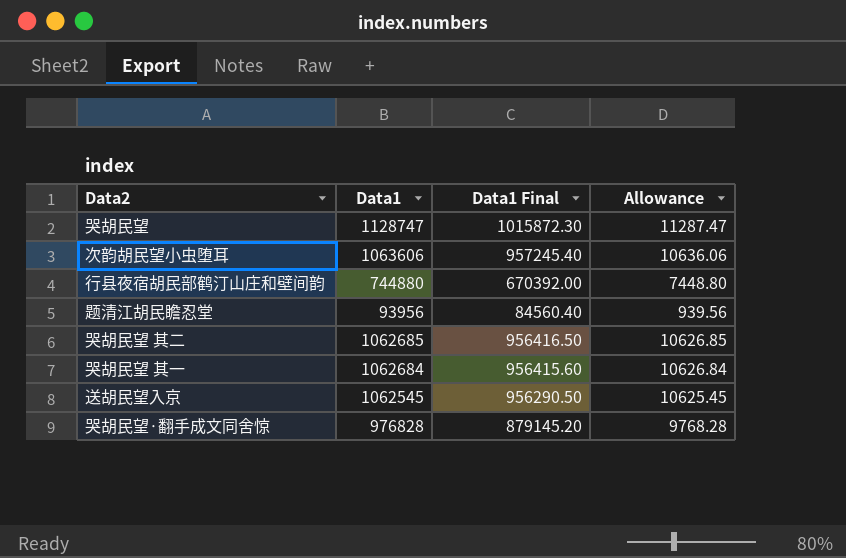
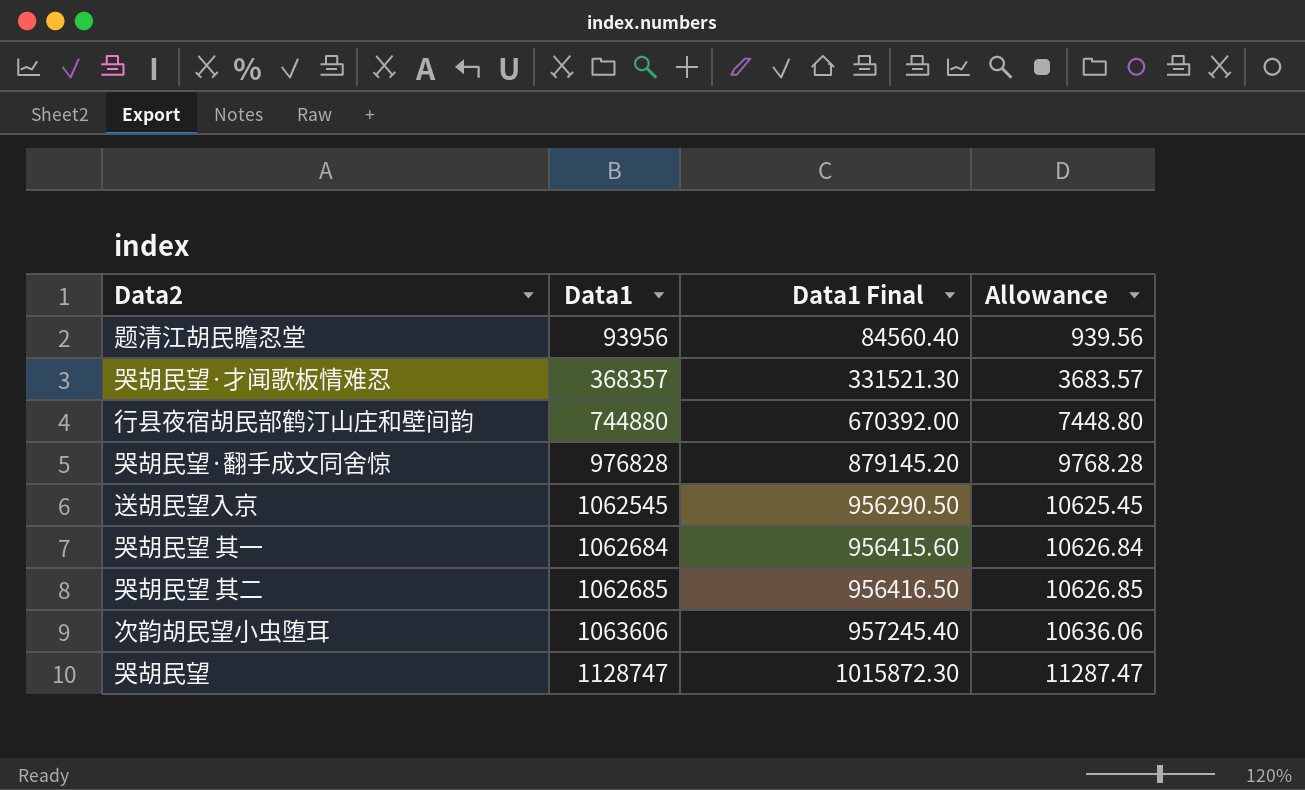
row order: none -> Data1 ascending
row 哭胡民望·才闻歌板情难忍: none -> 368357 | 331521.30 | 3683.57

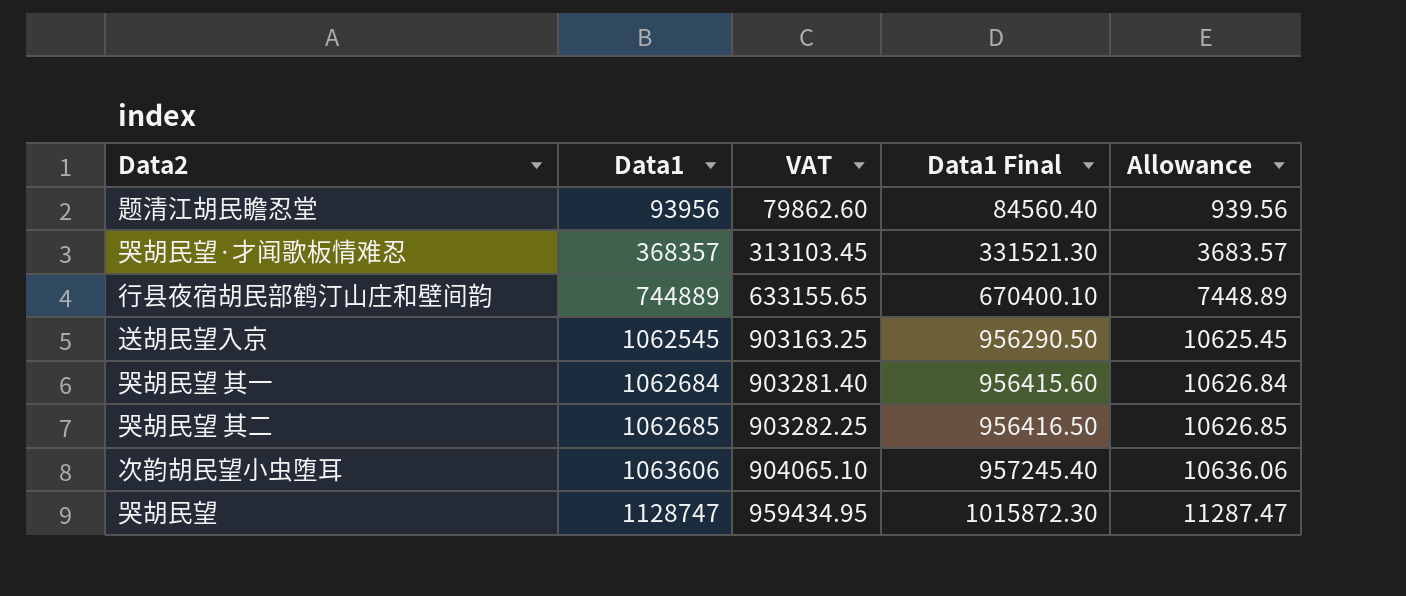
column VAT | formula: none -> [Data1] * 0.85
row 哭胡民望·翻手成文同舍惊: 976828 | 879145.20 | 9768.28 -> none
行县夜宿胡民部鹤汀山庄和壁间韵 | Data1: 744880 -> 744889
行县夜宿胡民部鹤汀山庄和壁间韵 | Data1 Final: 670392.00 -> 670400.10
行县夜宿胡民部鹤汀山庄和壁间韵 | Allowance: 7448.80 -> 7448.89

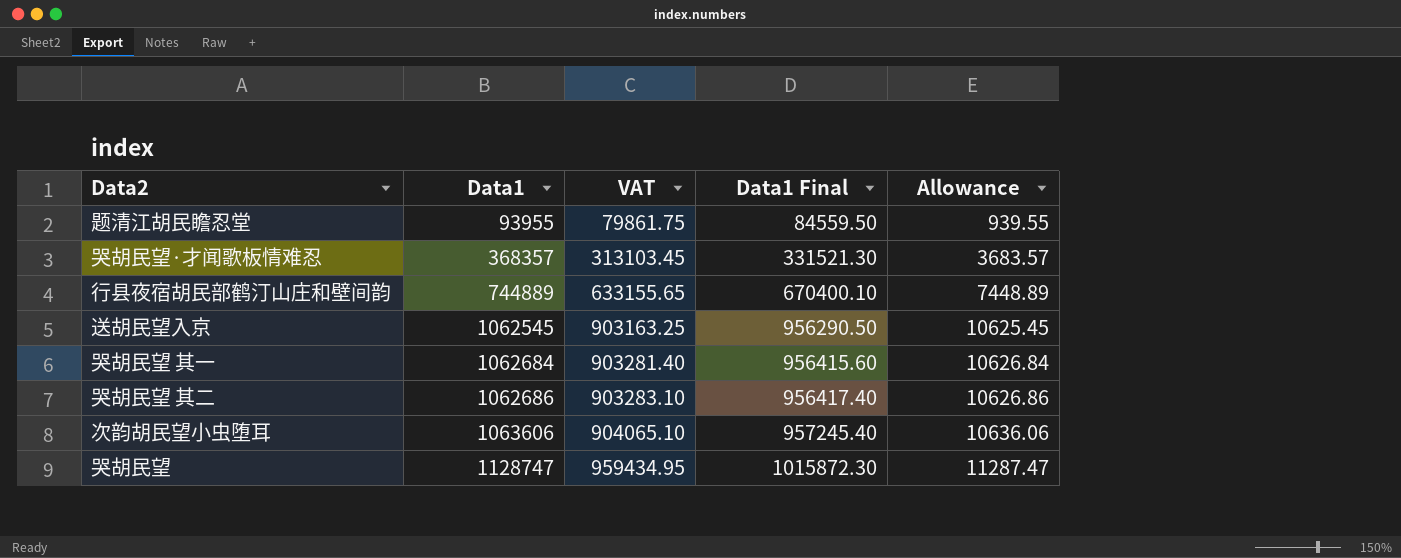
题清江胡民瞻忍堂 | Data1: 93956 -> 93955
题清江胡民瞻忍堂 | VAT: 79862.60 -> 79861.75
题清江胡民瞻忍堂 | Data1 Final: 84560.40 -> 84559.50
题清江胡民瞻忍堂 | Allowance: 939.56 -> 939.55
哭胡民望 其二 | Data1: 1062685 -> 1062686
哭胡民望 其二 | VAT: 903282.25 -> 903283.10
哭胡民望 其二 | Data1 Final: 956416.50 -> 956417.40
哭胡民望 其二 | Allowance: 10626.85 -> 10626.86

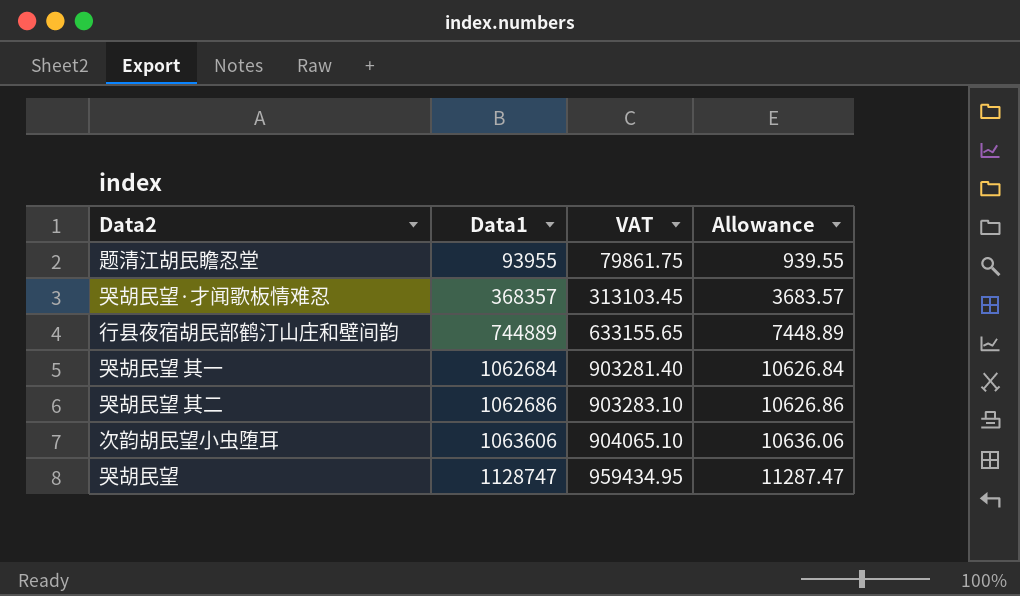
column Data1 Final | formula: [Data1] * 0.9 -> none
row 送胡民望入京: 1062545 | 903163.25 | 956290.50 | 10625.45 -> none

